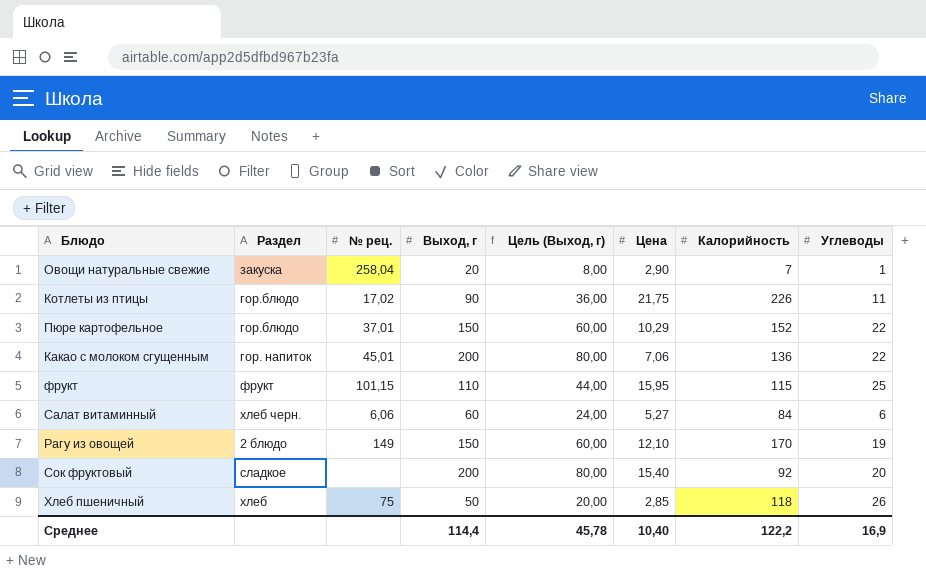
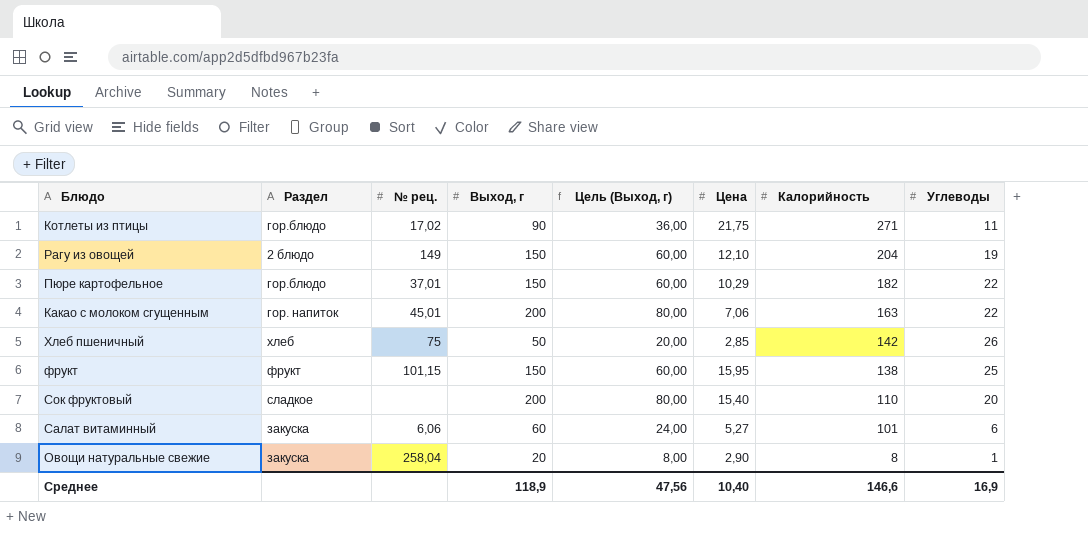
row order: none -> Калорийность descending
Котлеты из птицы | Калорийность: 226 -> 271
Рагу из овощей | Калорийность: 170 -> 204
Пюре картофельное | Калорийность: 152 -> 182
Какао с молоком сгущенным | Калорийность: 136 -> 163
Хлеб пшеничный | Калорийность: 118 -> 142
фрукт | Выход, г: 110 -> 150
фрукт | Цель (Выход, г): 44,00 -> 60,00
фрукт | Калорийность: 115 -> 138
Сок фруктовый | Калорийность: 92 -> 110
Салат витаминный | Раздел: хлеб черн. -> закуска
Салат витаминный | Калорийность: 84 -> 101
Овощи натуральные свежие | Калорийность: 7 -> 8
Среднее | Выход, г: 114,4 -> 118,9
Среднее | Цель (Выход, г): 45,78 -> 47,56
Среднее | Калорийность: 122,2 -> 146,6

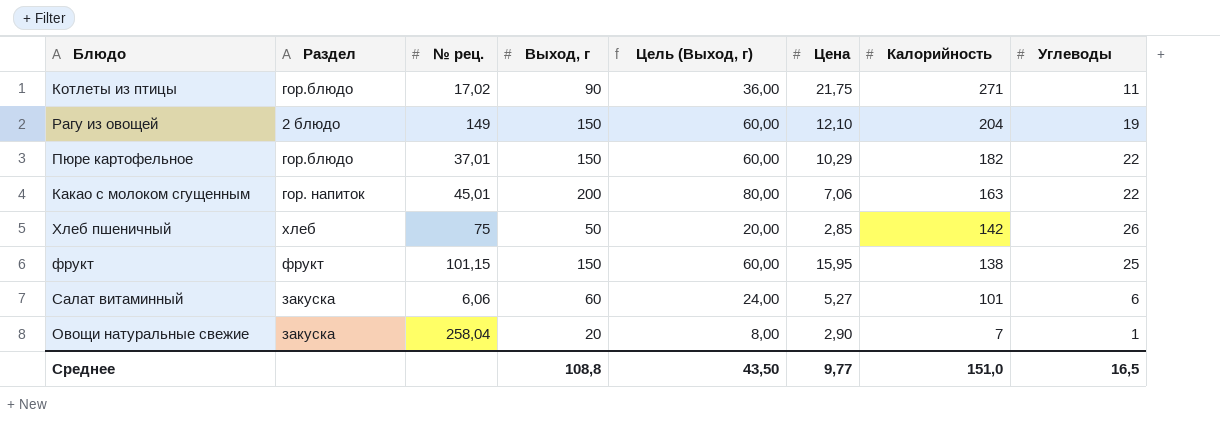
row Сок фруктовый: сладкое | none | 200 | 80,00 | 15,40 | 110 | 20 -> none
Овощи натуральные свежие | Калорийность: 8 -> 7
Среднее | Выход, г: 118,9 -> 108,8
Среднее | Цель (Выход, г): 47,56 -> 43,50
Среднее | Цена: 10,40 -> 9,77
Среднее | Калорийность: 146,6 -> 151,0
Среднее | Углеводы: 16,9 -> 16,5

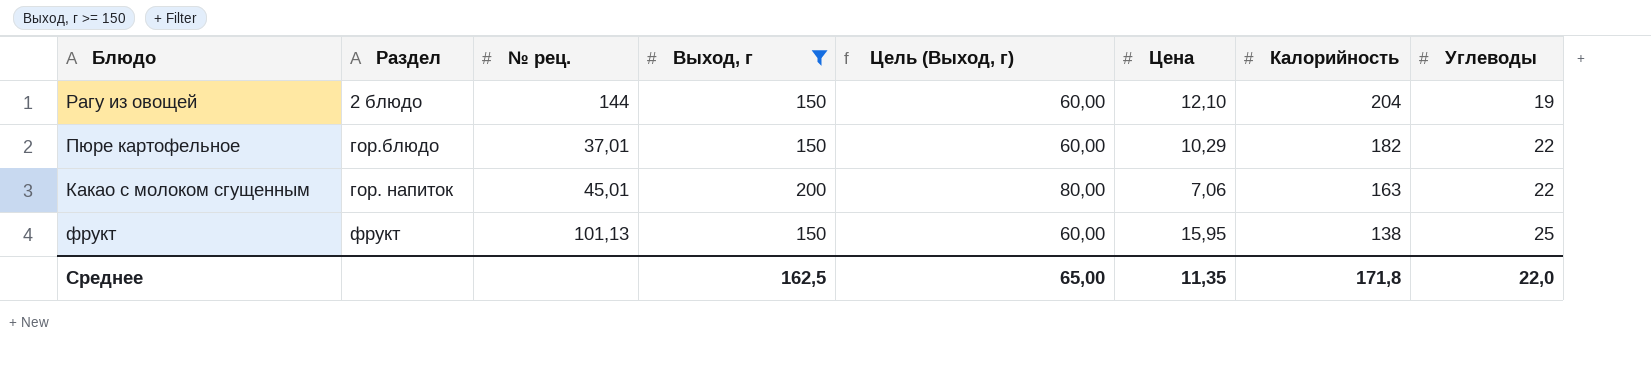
filter: none -> Выход, г >= 150
Рагу из овощей | № рец.: 149 -> 144
фрукт | № рец.: 101,15 -> 101,13
Среднее | Выход, г: 108,8 -> 162,5
Среднее | Цель (Выход, г): 43,50 -> 65,00
Среднее | Цена: 9,77 -> 11,35
Среднее | Калорийность: 151,0 -> 171,8
Среднее | Углеводы: 16,5 -> 22,0

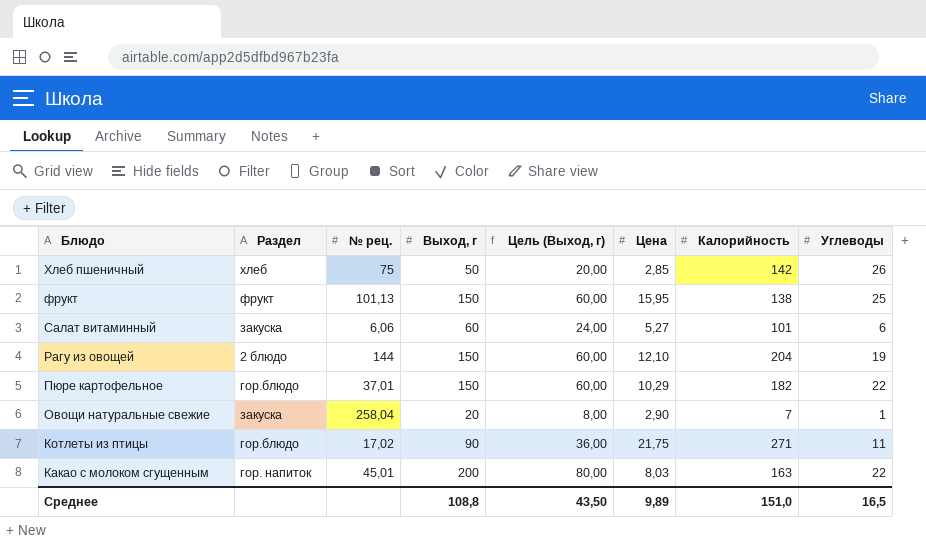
filter: Выход, г >= 150 -> none
row order: Калорийность descending -> Блюдо descending
Какао с молоком сгущенным | Цена: 7,06 -> 8,03
Среднее | Выход, г: 162,5 -> 108,8
Среднее | Цель (Выход, г): 65,00 -> 43,50
Среднее | Цена: 11,35 -> 9,89
Среднее | Калорийность: 171,8 -> 151,0
Среднее | Углеводы: 22,0 -> 16,5

